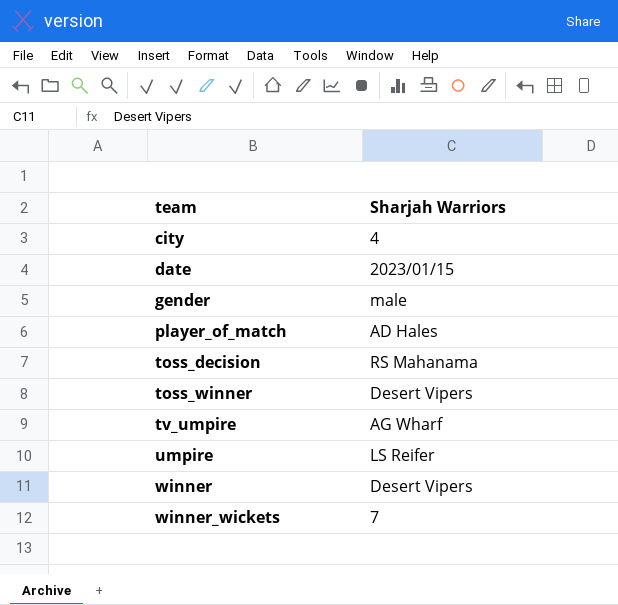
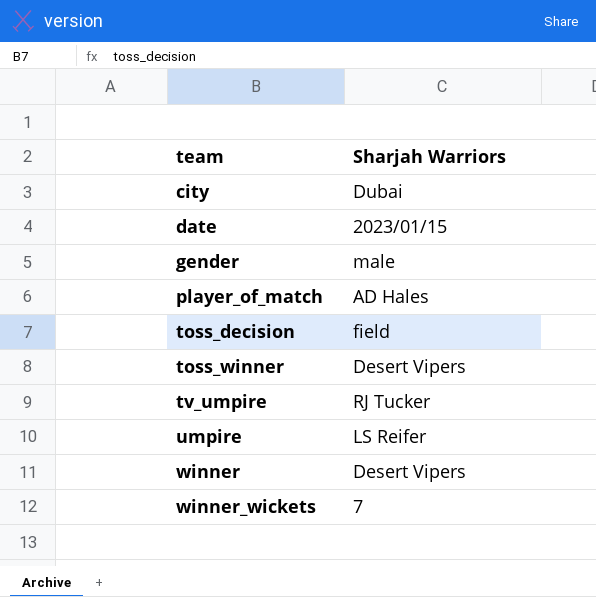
city | Sharjah Warriors: 4 -> Dubai
toss_decision | Sharjah Warriors: RS Mahanama -> field
tv_umpire | Sharjah Warriors: AG Wharf -> RJ Tucker

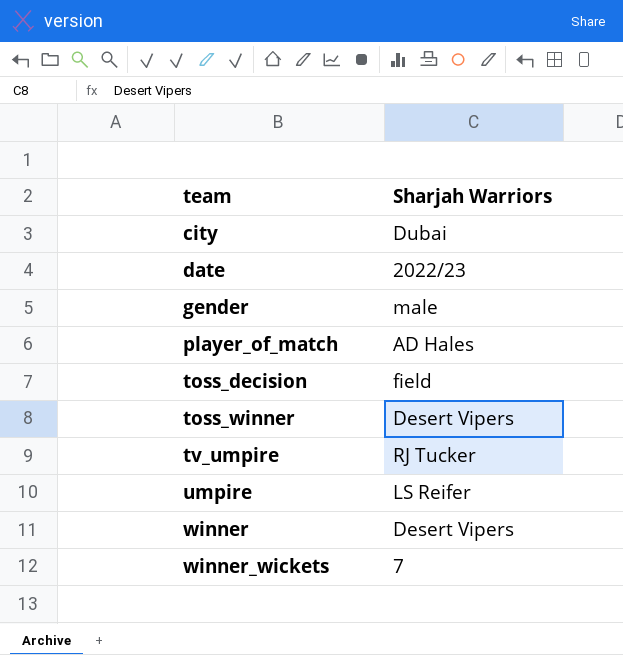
date | Sharjah Warriors: 2023/01/15 -> 2022/23

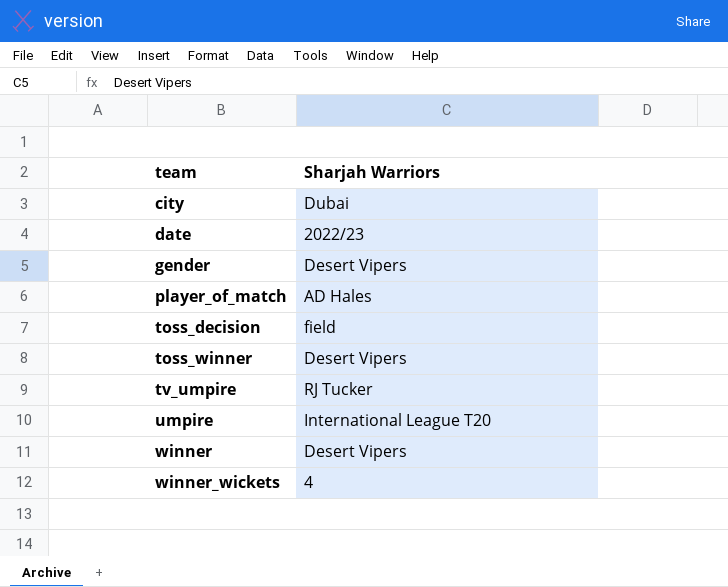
gender | Sharjah Warriors: male -> Desert Vipers
umpire | Sharjah Warriors: LS Reifer -> International League T20
winner_wickets | Sharjah Warriors: 7 -> 4

